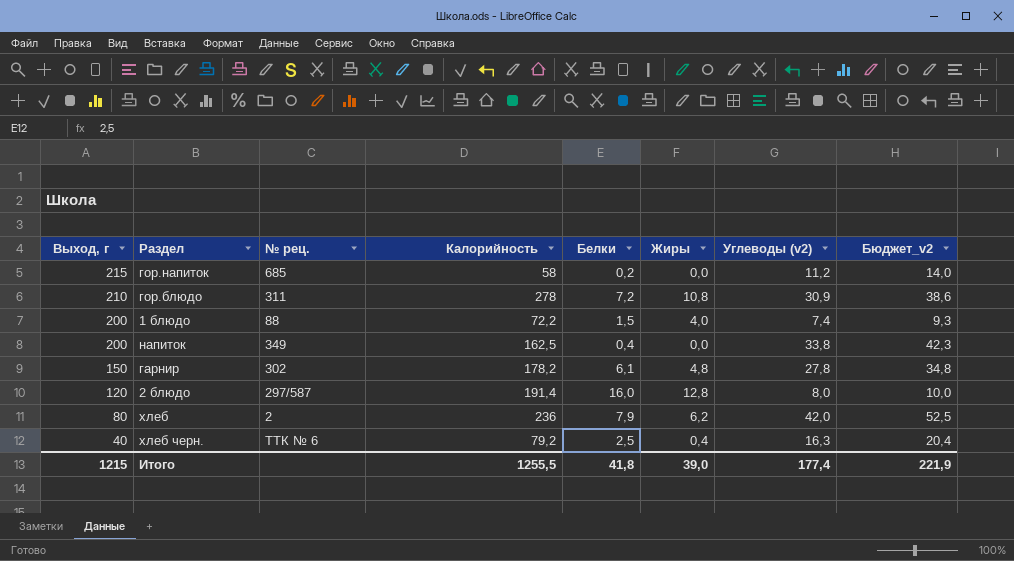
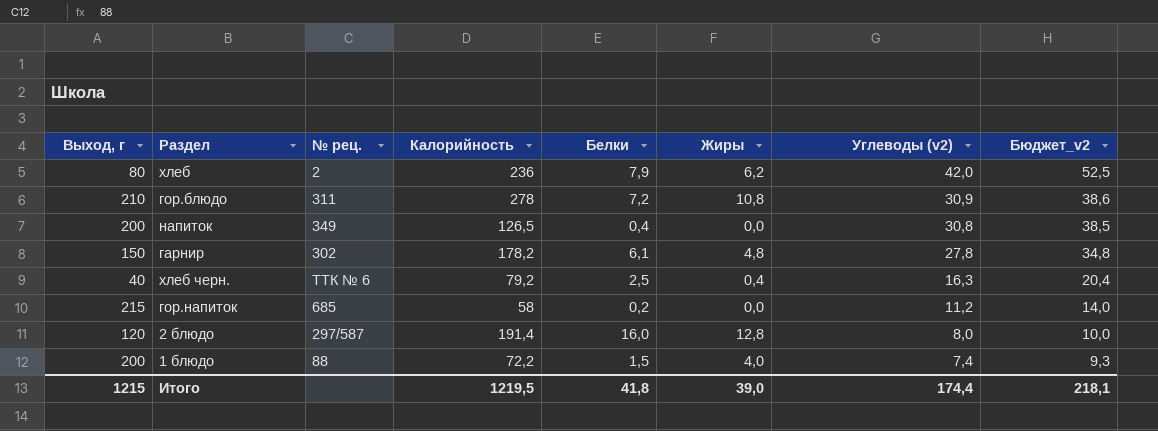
row order: Выход, г descending -> Углеводы (v2) descending
напиток | Калорийность: 162,5 -> 126,5
напиток | Углеводы (v2): 33,8 -> 30,8
напиток | Бюджет_v2: 42,3 -> 38,5
Итого | Калорийность: 1255,5 -> 1219,5
Итого | Углеводы (v2): 177,4 -> 174,4
Итого | Бюджет_v2: 221,9 -> 218,1

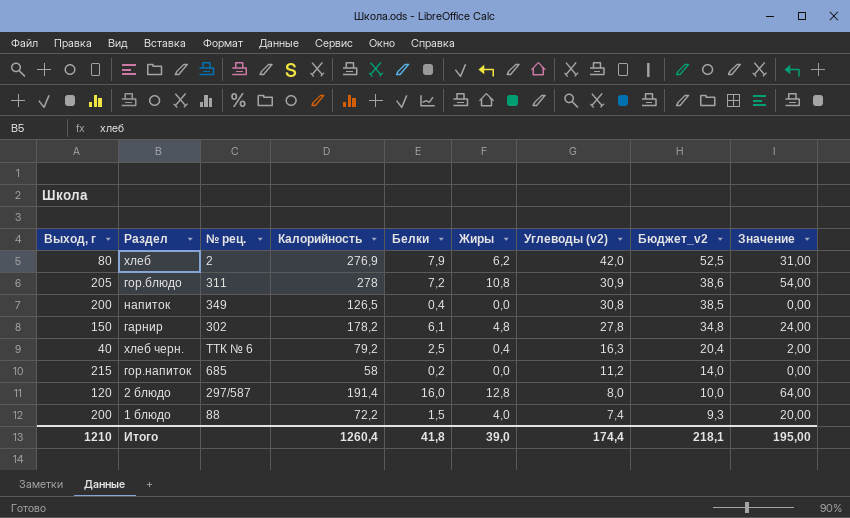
column Значение | formula: none -> [Жиры] * 5
хлеб | Калорийность: 236 -> 276,9
гор.блюдо | Выход, г: 210 -> 205
Итого | Выход, г: 1215 -> 1210
Итого | Калорийность: 1219,5 -> 1260,4

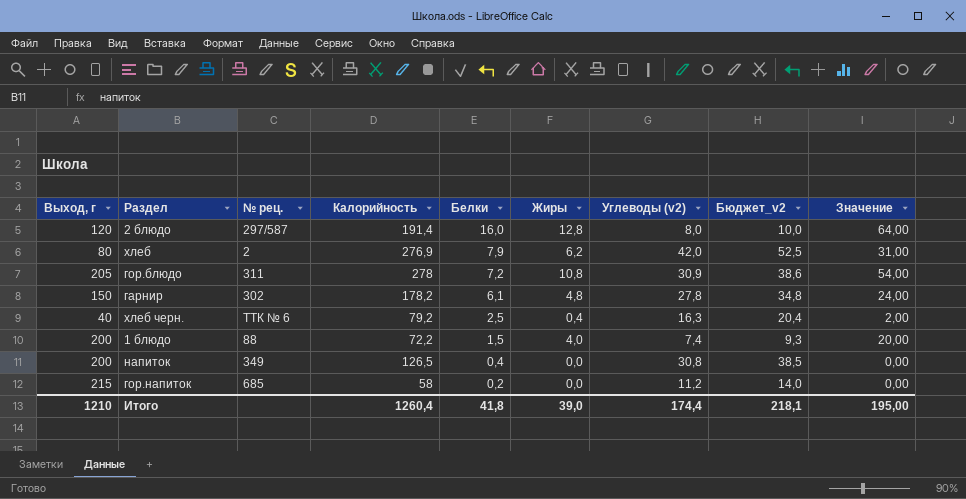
row order: Углеводы (v2) descending -> Белки descending

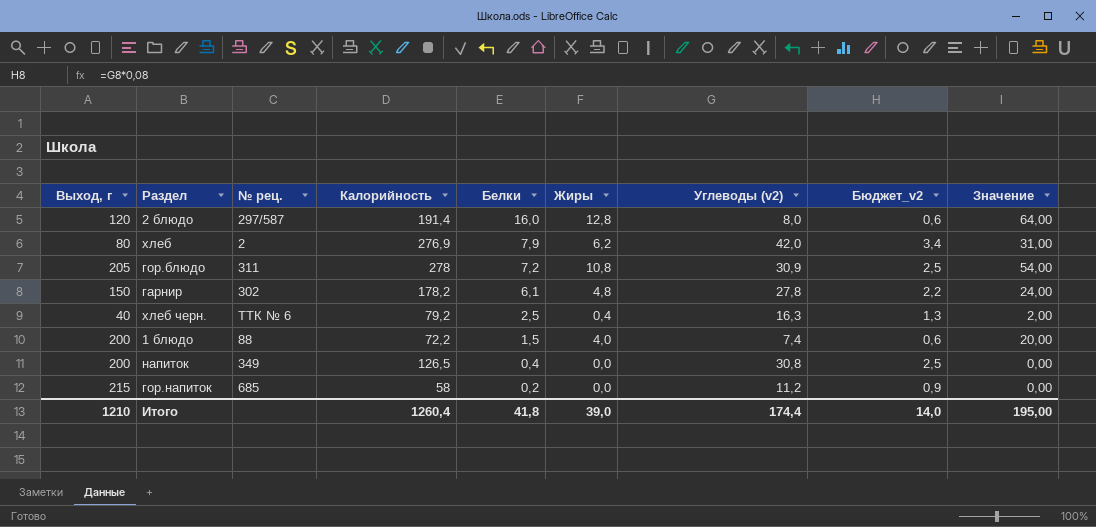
column Бюджет_v2 | formula: [Углеводы (v2)] * 1,25 -> [Углеводы (v2)] * 0,08
Итого | Бюджет_v2: 218,1 -> 14,0

